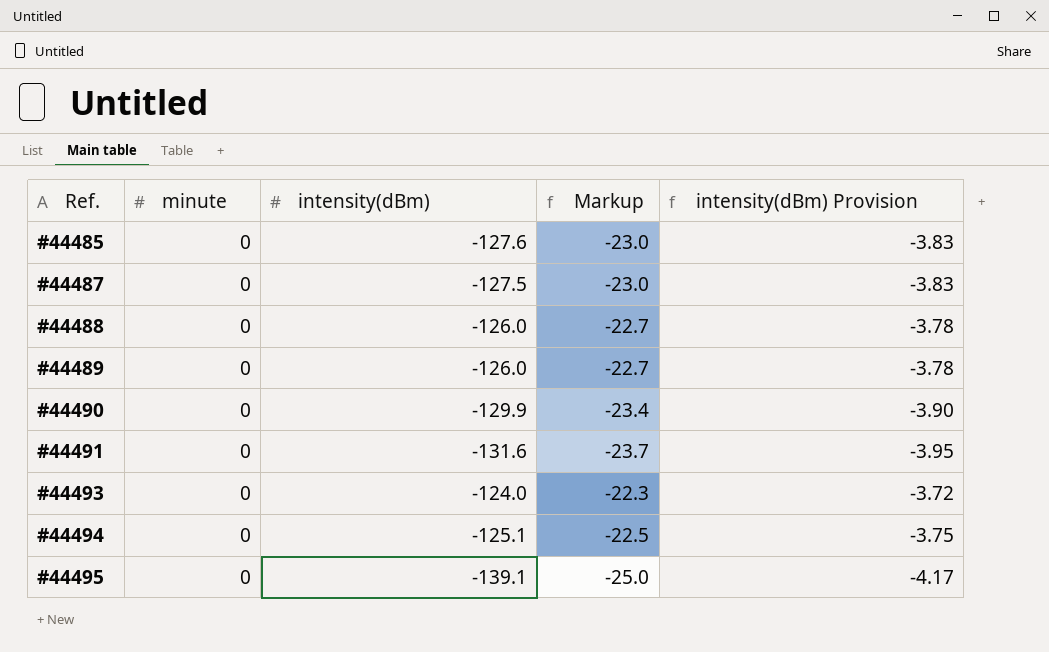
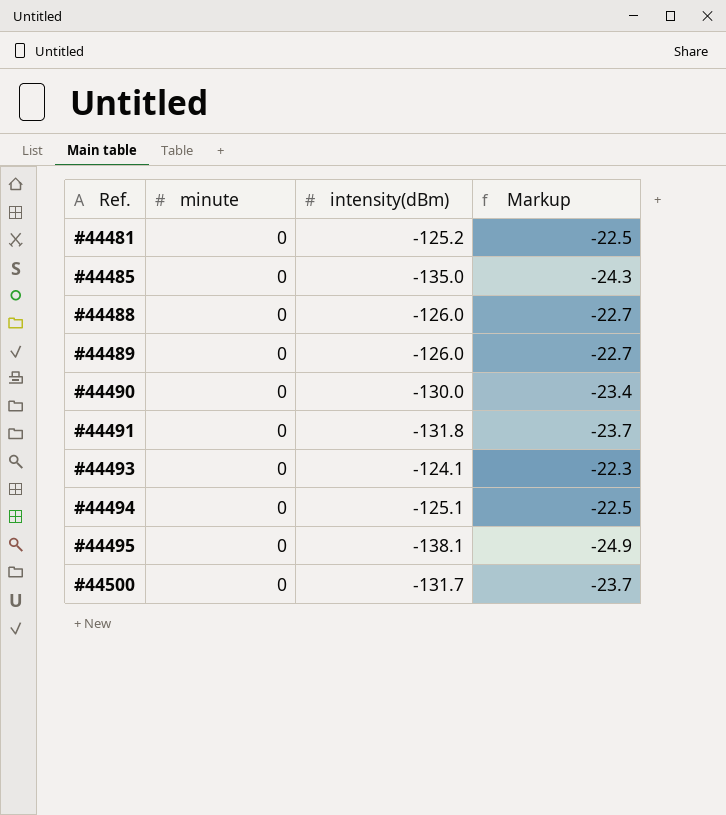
column intensity(dBm) Provision | formula: [intensity(dBm)] * 0.03 -> none
row #44487: 0 | -127.5 | -23.0 | -3.83 -> none
row #44481: none -> 0 | -125.2 | -22.5
#44485 | intensity(dBm): -127.6 -> -135.0
#44485 | Markup: -23.0 -> -24.3
#44490 | intensity(dBm): -129.9 -> -130.0
#44491 | intensity(dBm): -131.6 -> -131.8
#44493 | intensity(dBm): -124.0 -> -124.1
#44495 | intensity(dBm): -139.1 -> -138.1
#44495 | Markup: -25.0 -> -24.9
row #44500: none -> 0 | -131.7 | -23.7

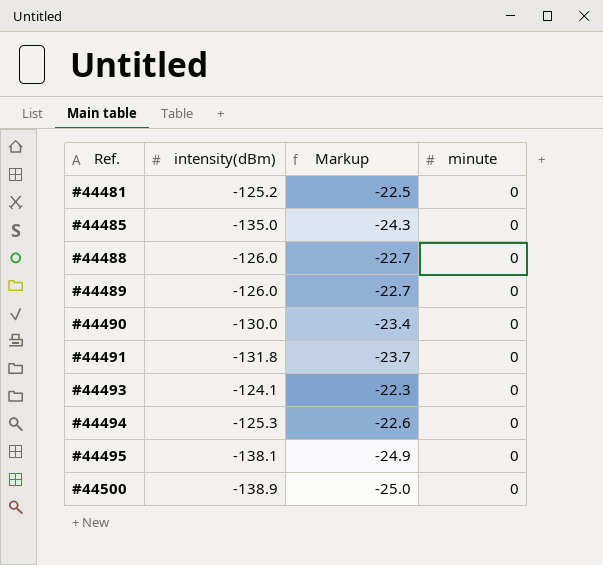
column minute | position: 2 -> 4
#44494 | intensity(dBm): -125.1 -> -125.3
#44494 | Markup: -22.5 -> -22.6
#44500 | intensity(dBm): -131.7 -> -138.9
#44500 | Markup: -23.7 -> -25.0

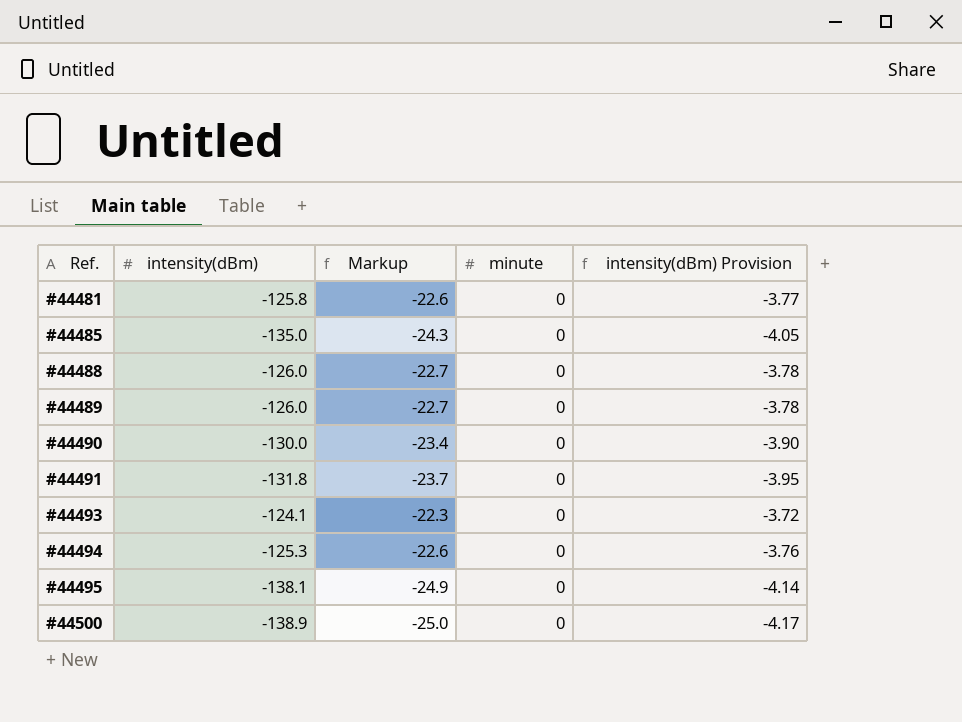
column intensity(dBm) Provision | formula: none -> [intensity(dBm)] * 0.03
#44481 | intensity(dBm): -125.2 -> -125.8
#44481 | Markup: -22.5 -> -22.6

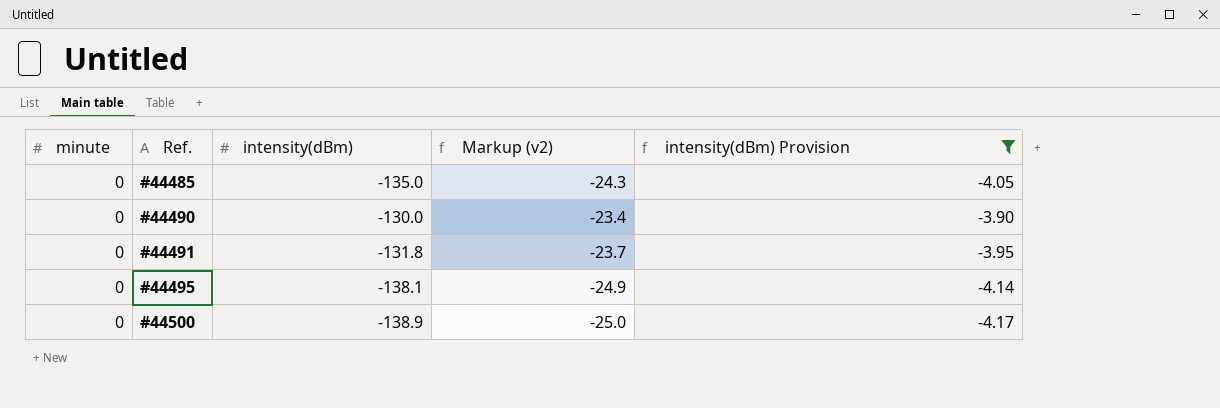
filter: none -> intensity(dBm) Provision <= -3.90
column minute | position: 4 -> 1
column name: Markup -> Markup (v2)

